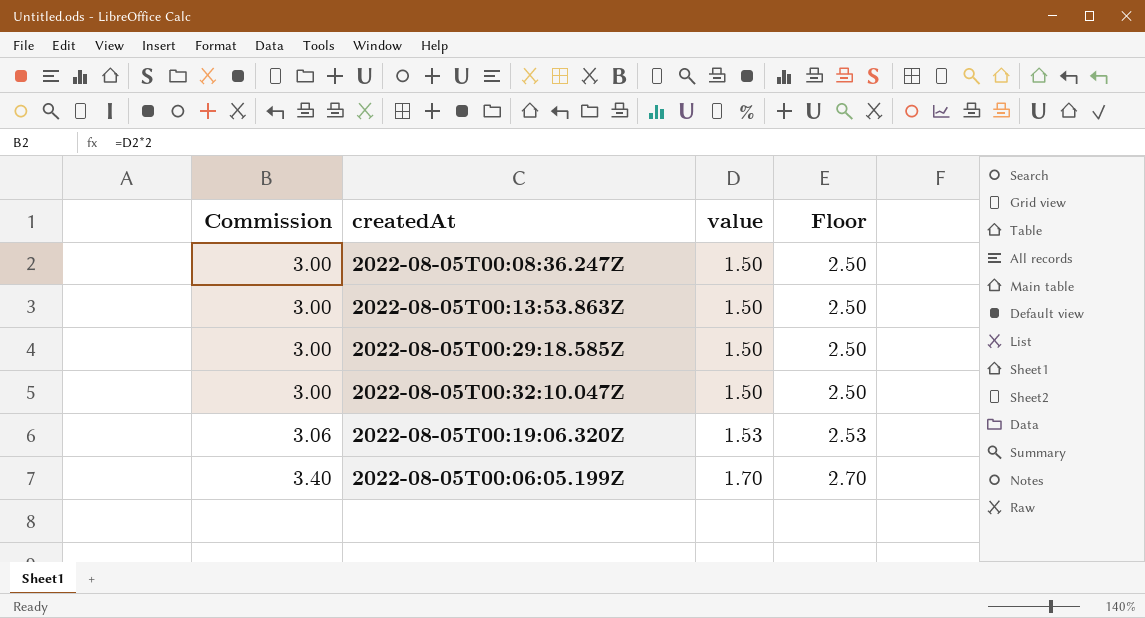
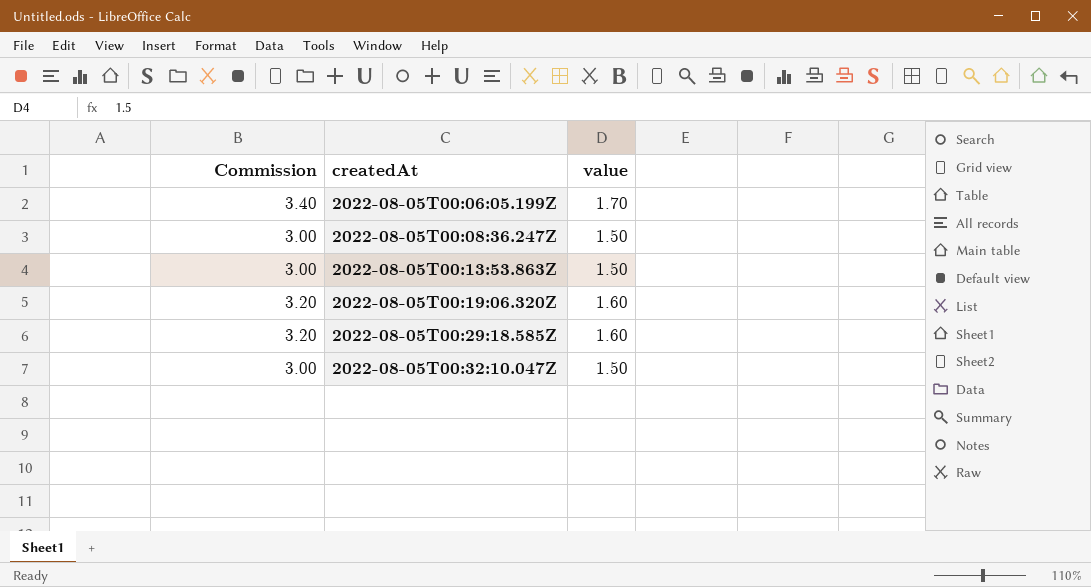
row order: Commission ascending -> createdAt ascending
column Floor | formula: [value] + 1 -> none
2022-08-05T00:19:06.320Z | Commission: 3.06 -> 3.20
2022-08-05T00:19:06.320Z | value: 1.53 -> 1.60
2022-08-05T00:29:18.585Z | Commission: 3.00 -> 3.20
2022-08-05T00:29:18.585Z | value: 1.50 -> 1.60

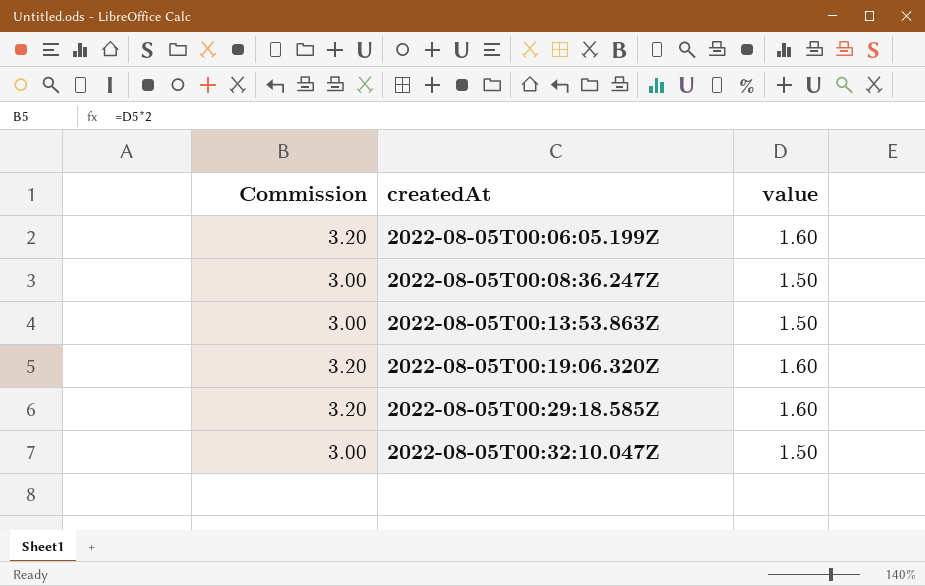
2022-08-05T00:06:05.199Z | Commission: 3.40 -> 3.20
2022-08-05T00:06:05.199Z | value: 1.70 -> 1.60

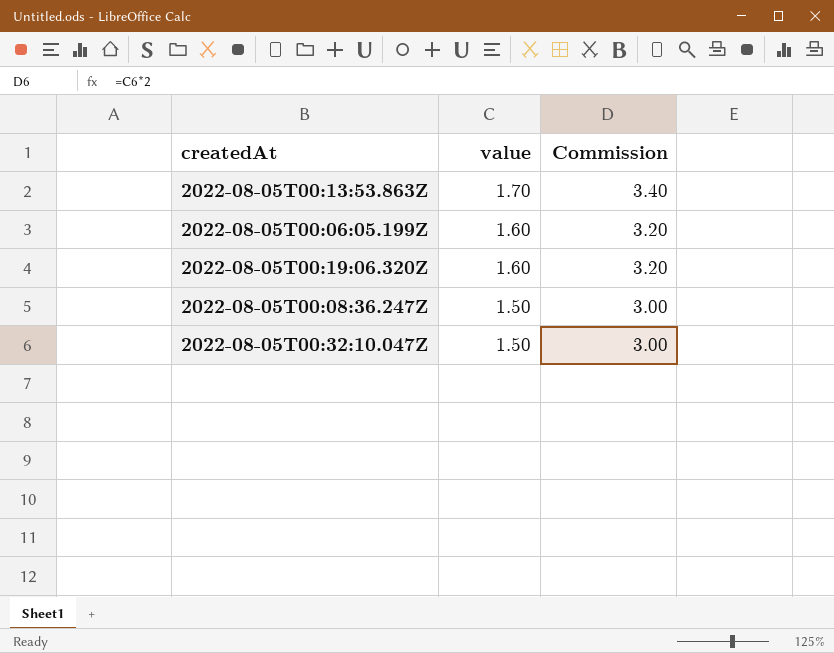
row order: createdAt ascending -> value descending
column Commission | position: 1 -> 3
row 2022-08-05T00:29:18.585Z: 3.20 | 1.60 -> none
2022-08-05T00:13:53.863Z | value: 1.50 -> 1.70
2022-08-05T00:13:53.863Z | Commission: 3.00 -> 3.40

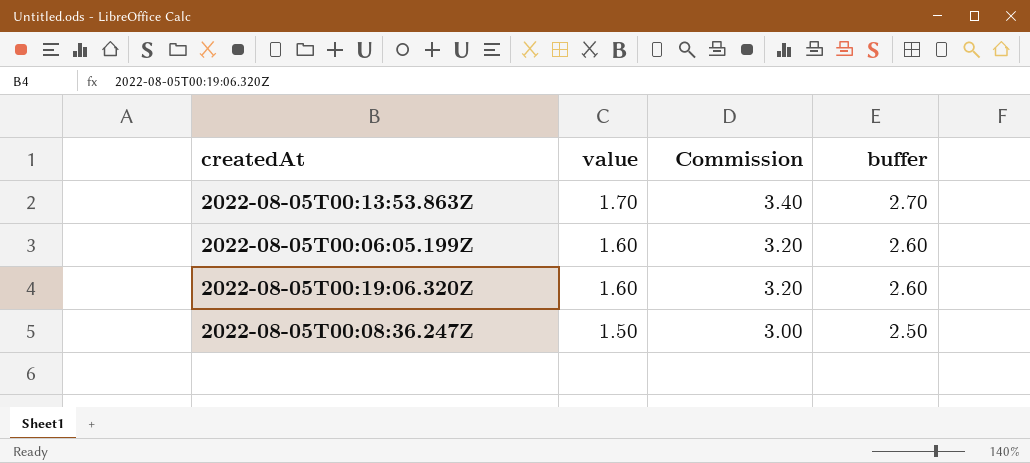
column buffer | formula: none -> [value] + 1
row 2022-08-05T00:32:10.047Z: 1.50 | 3.00 -> none

